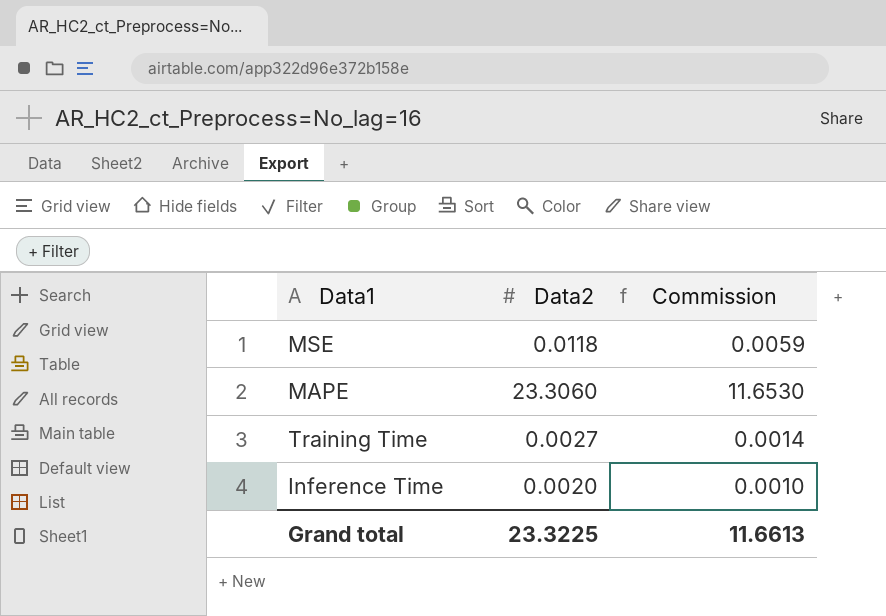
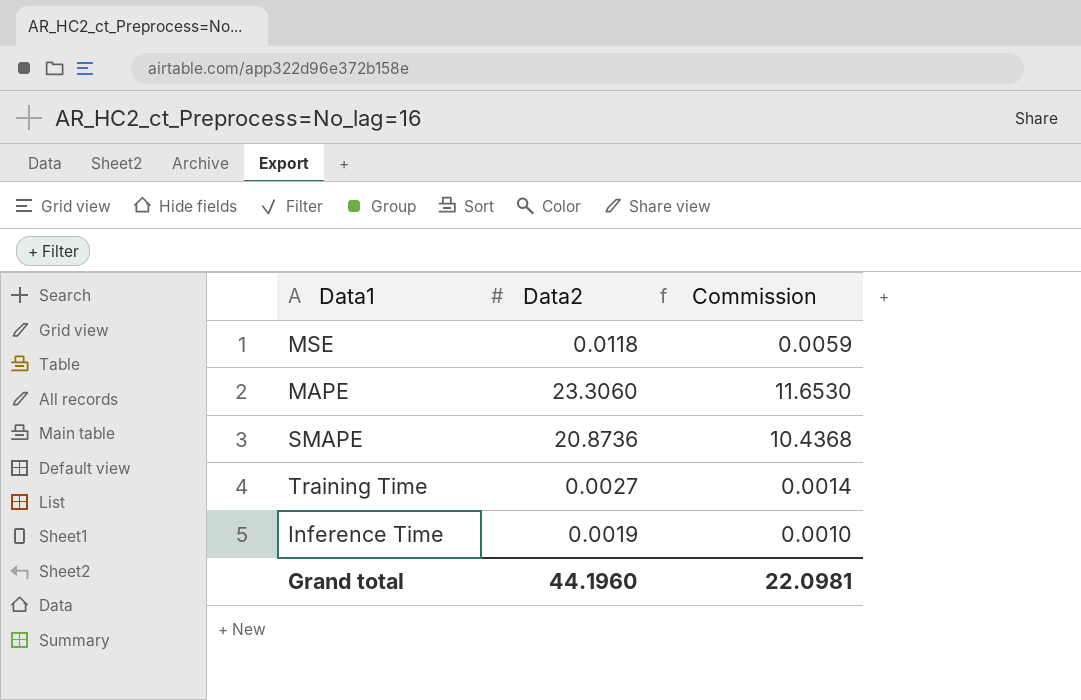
row SMAPE: none -> 20.8736 | 10.4368
Inference Time | Data2: 0.0020 -> 0.0019
Grand total | Data2: 23.3225 -> 44.1960
Grand total | Commission: 11.6613 -> 22.0981

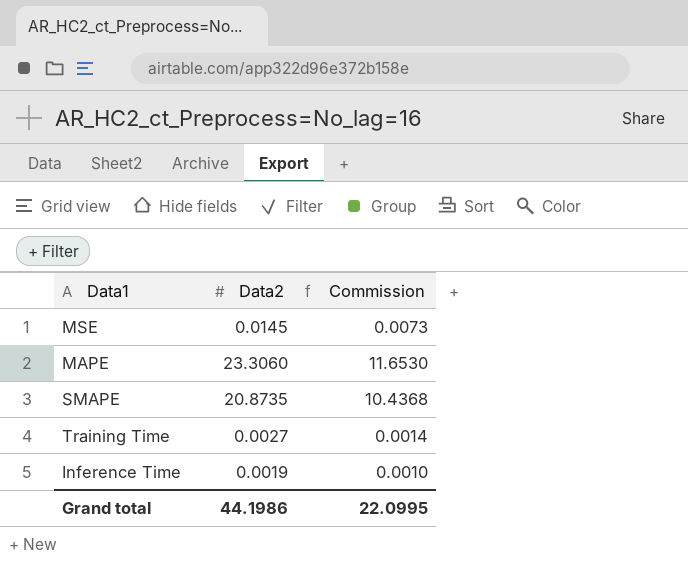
MSE | Data2: 0.0118 -> 0.0145
MSE | Commission: 0.0059 -> 0.0073
SMAPE | Data2: 20.8736 -> 20.8735
Grand total | Data2: 44.1960 -> 44.1986
Grand total | Commission: 22.0981 -> 22.0995

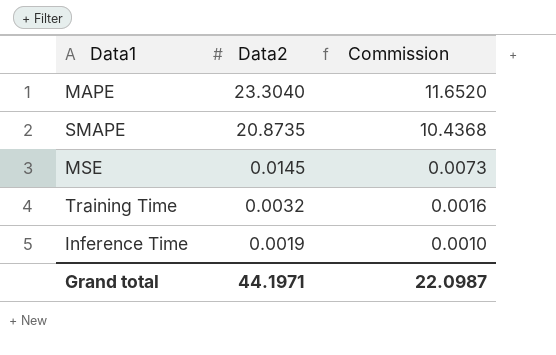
row order: none -> Data2 descending
MAPE | Data2: 23.3060 -> 23.3040
MAPE | Commission: 11.6530 -> 11.6520
Training Time | Data2: 0.0027 -> 0.0032
Training Time | Commission: 0.0014 -> 0.0016
Grand total | Data2: 44.1986 -> 44.1971
Grand total | Commission: 22.0995 -> 22.0987

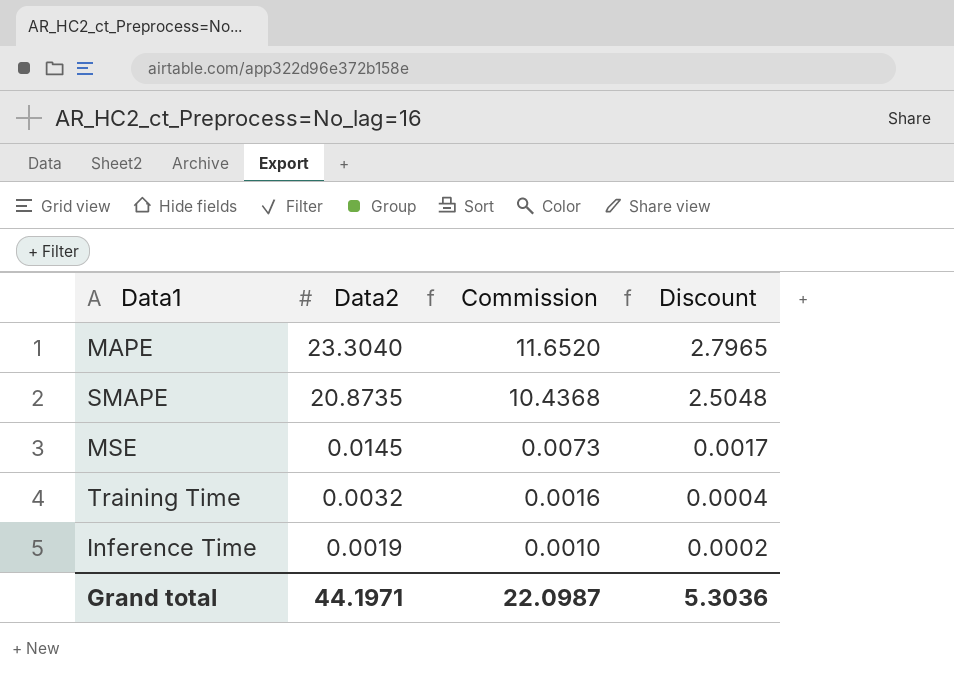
column Discount | formula: none -> [Data2] * 0.12

